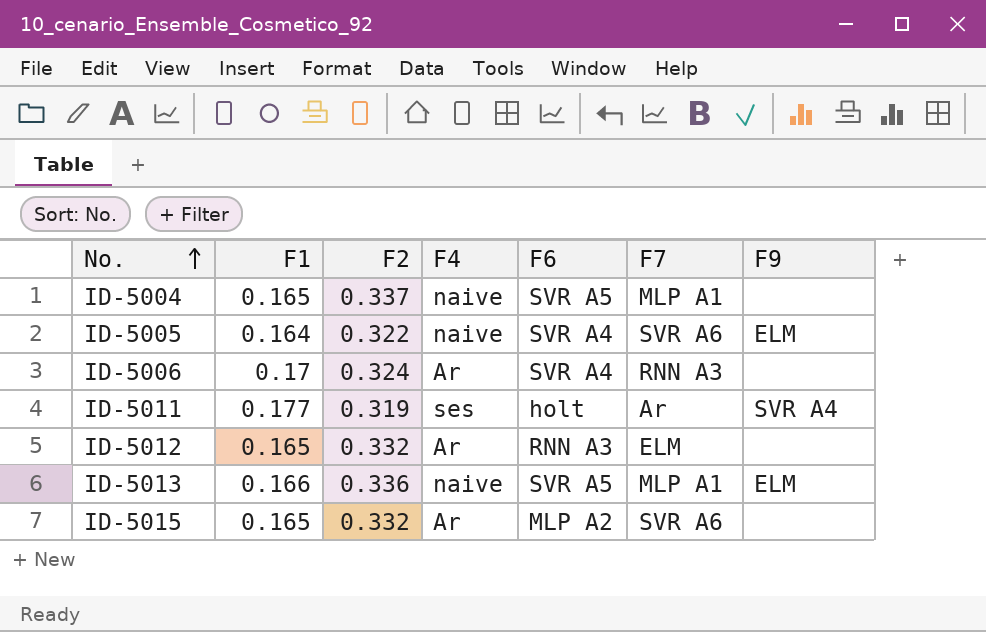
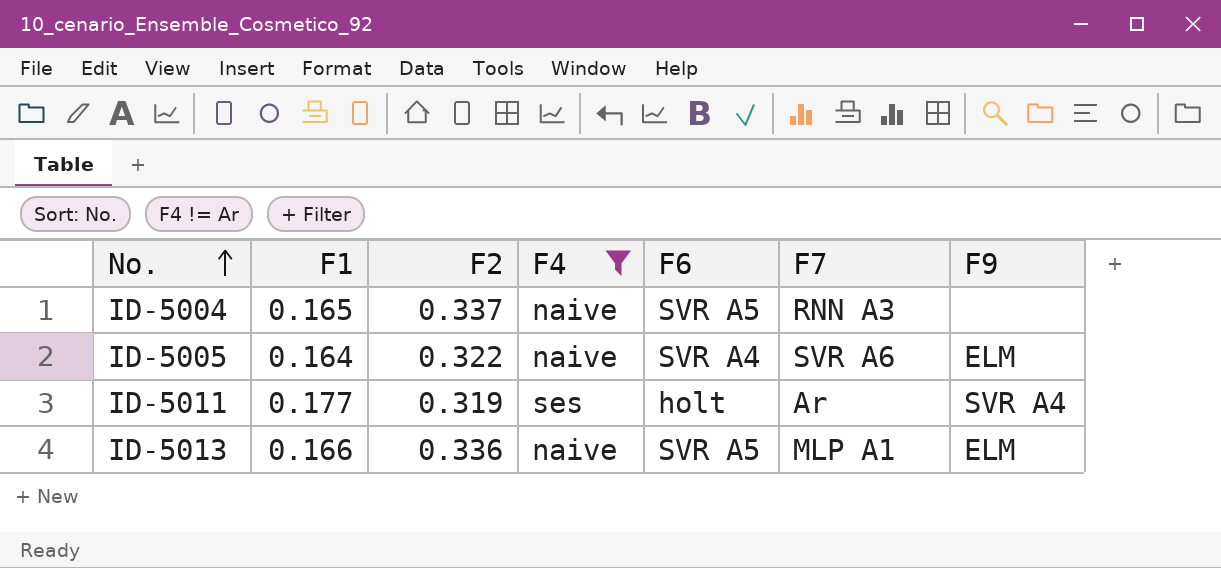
filter: none -> F4 != Ar
ID-5004 | F7: MLP A1 -> RNN A3

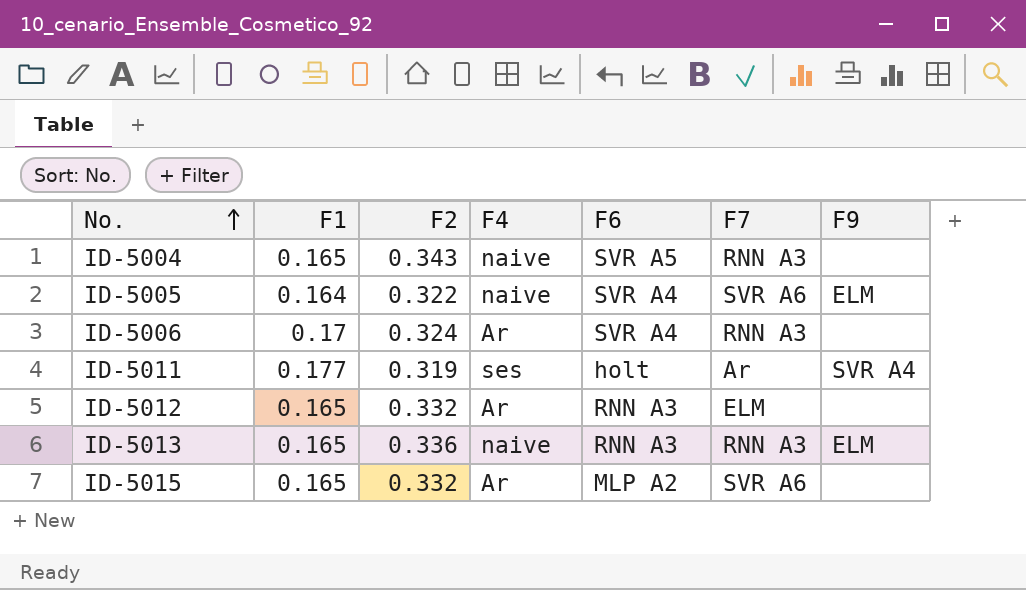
filter: F4 != Ar -> none
ID-5004 | F2: 0.337 -> 0.343
ID-5013 | F1: 0.166 -> 0.165
ID-5013 | F6: SVR A5 -> RNN A3
ID-5013 | F7: MLP A1 -> RNN A3

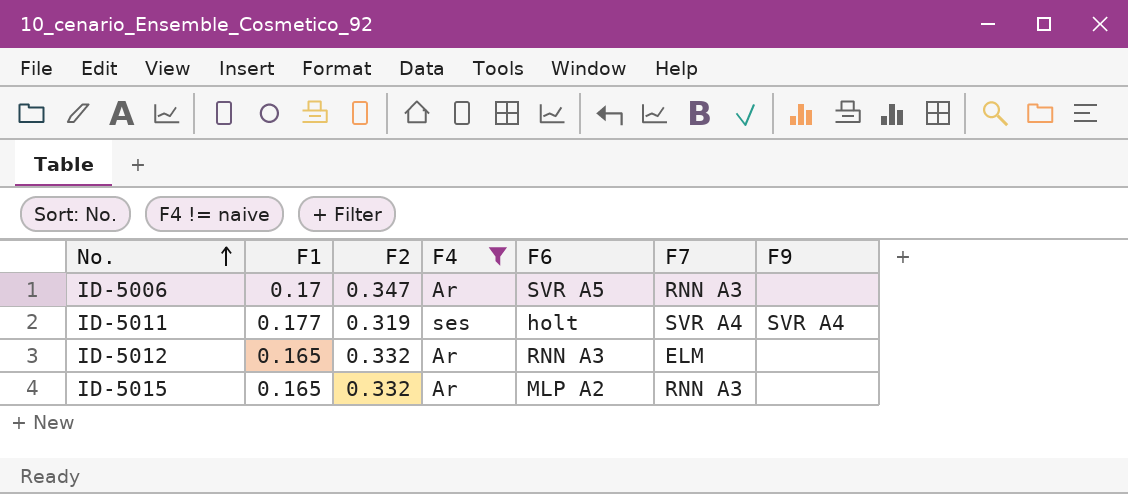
filter: none -> F4 != naive
ID-5006 | F2: 0.324 -> 0.347
ID-5006 | F6: SVR A4 -> SVR A5
ID-5011 | F7: Ar -> SVR A4
ID-5015 | F7: SVR A6 -> RNN A3

